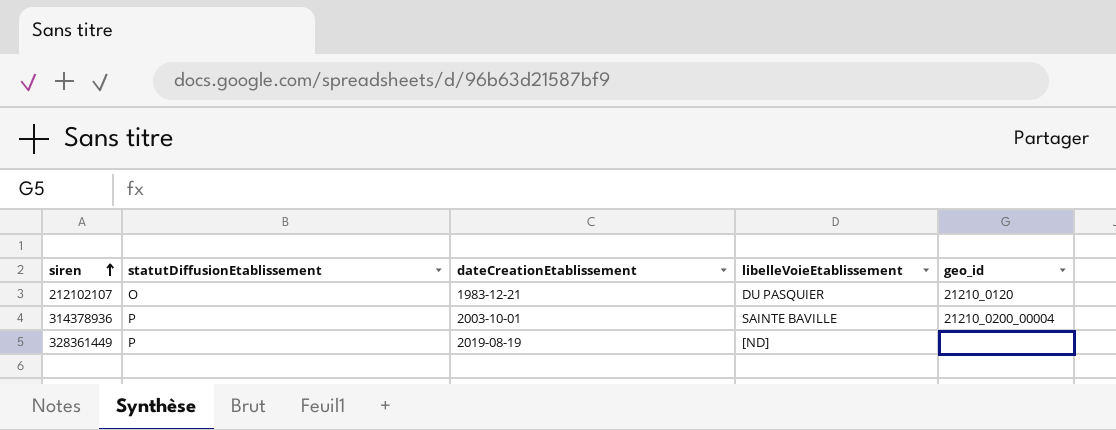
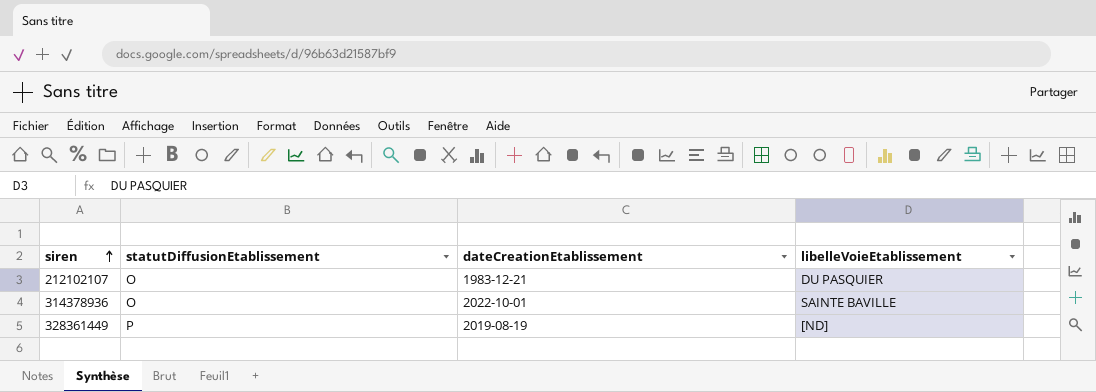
column geo_id | position: 5 -> none
314378936 | statutDiffusionEtablissement: P -> O
314378936 | dateCreationEtablissement: 2003-10-01 -> 2022-10-01

